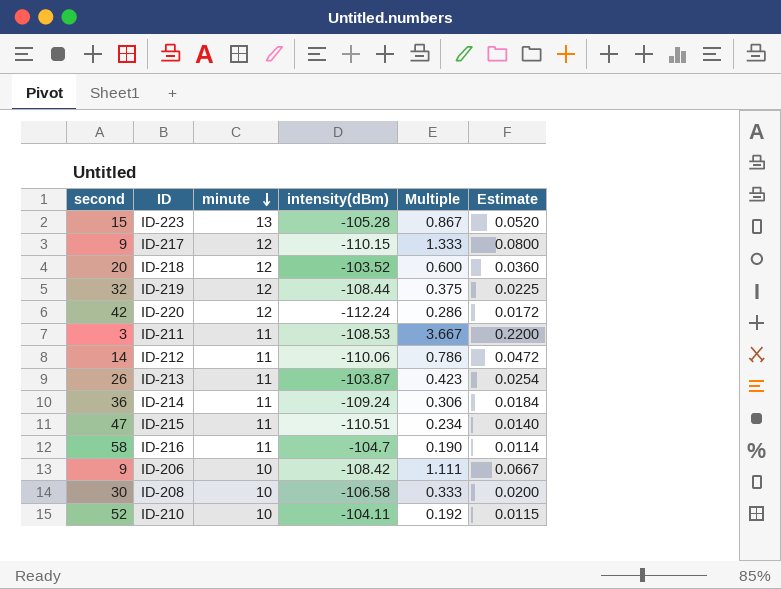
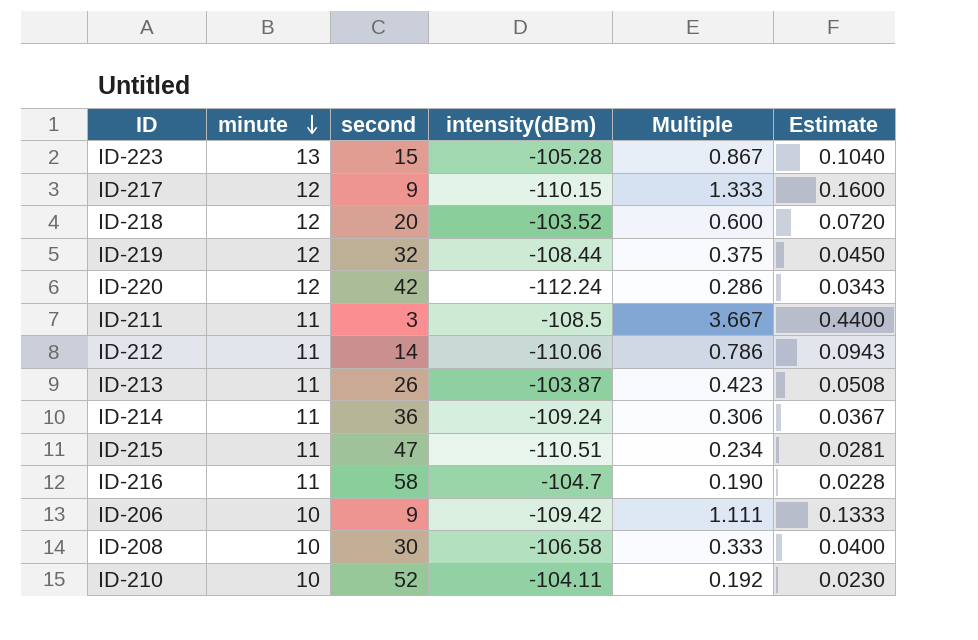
column second | position: 1 -> 3
column Estimate | formula: [Multiple] * 0.06 -> [Multiple] * 0.12
ID-211 | intensity(dBm): -108.53 -> -108.5
ID-206 | intensity(dBm): -108.42 -> -109.42

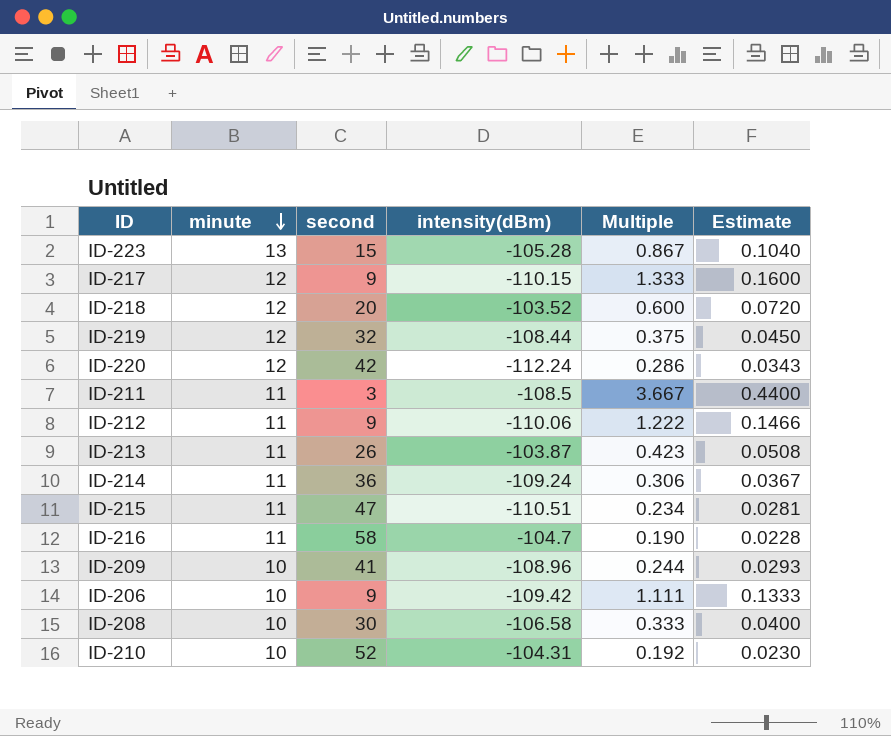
ID-212 | second: 14 -> 9
ID-212 | Multiple: 0.786 -> 1.222
ID-212 | Estimate: 0.0943 -> 0.1466
row ID-209: none -> 10 | 41 | -108.96 | 0.244 | 0.0293
ID-210 | intensity(dBm): -104.11 -> -104.31

